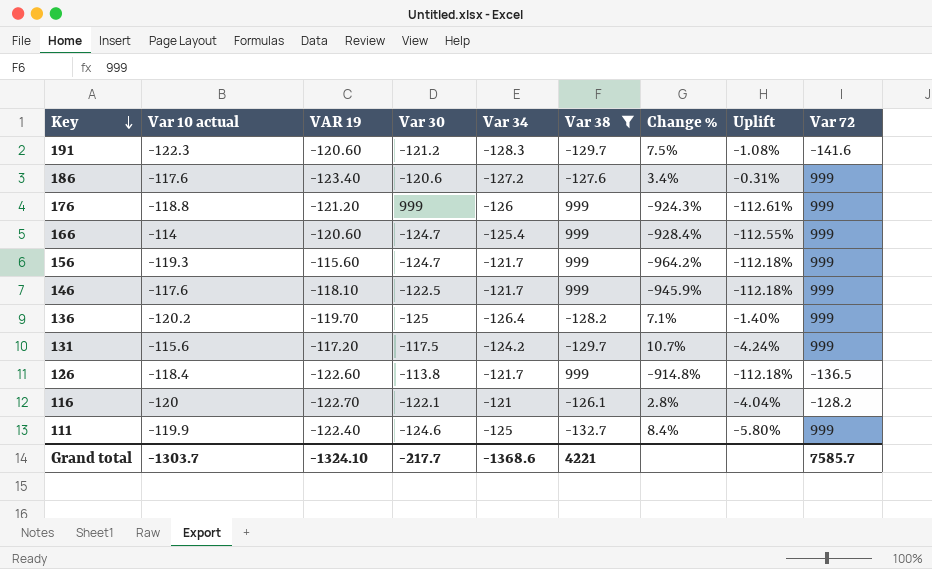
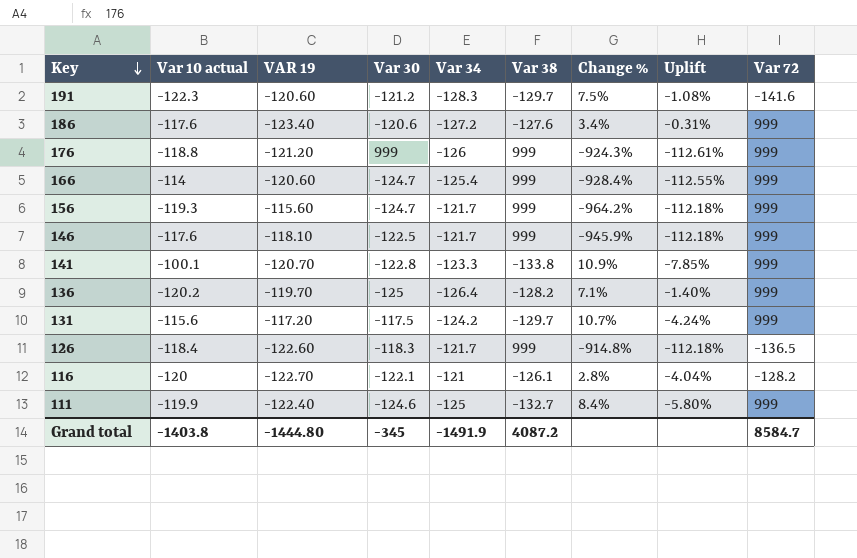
filter: Var 38 != -133.8 -> none
126 | Var 30: -113.8 -> -118.3
Grand total | Var 10 actual: -1303.7 -> -1403.8
Grand total | VAR 19: -1324.10 -> -1444.80
Grand total | Var 30: -217.7 -> -345
Grand total | Var 34: -1368.6 -> -1491.9
Grand total | Var 38: 4221 -> 4087.2
Grand total | Var 72: 7585.7 -> 8584.7

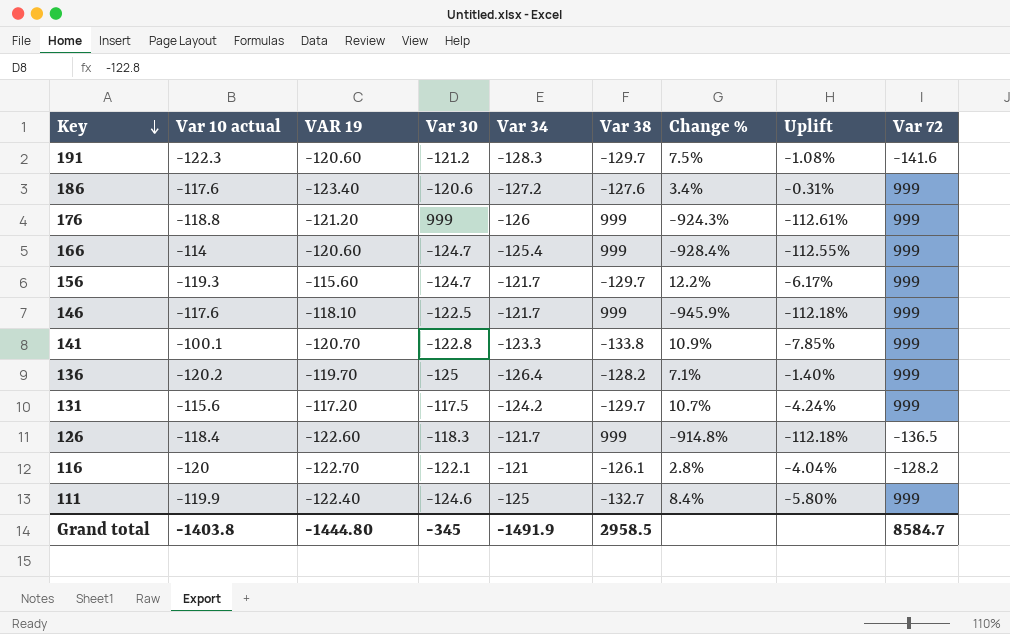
156 | Var 38: 999 -> -129.7
156 | Change %: -964.2% -> 12.2%
156 | Uplift: -112.18% -> -6.17%
Grand total | Var 38: 4087.2 -> 2958.5

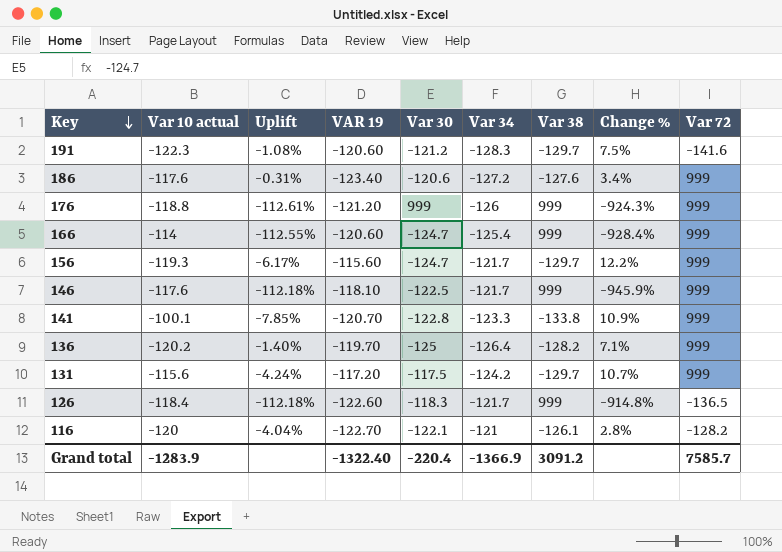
column Uplift | position: 8 -> 3
row 111: -119.9 | -122.40 | -124.6 | -125 | -132.7 | 8.4% | -5.80% | 999 -> none
Grand total | Var 10 actual: -1403.8 -> -1283.9
Grand total | VAR 19: -1444.80 -> -1322.40
Grand total | Var 30: -345 -> -220.4
Grand total | Var 34: -1491.9 -> -1366.9
Grand total | Var 38: 2958.5 -> 3091.2
Grand total | Var 72: 8584.7 -> 7585.7

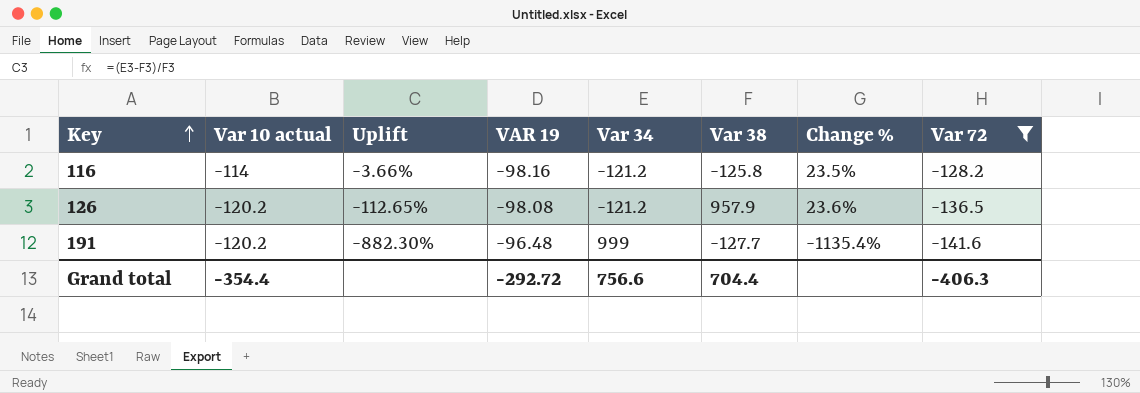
filter: none -> Var 72 != 999
row order: Key descending -> Key ascending
column Var 30 | position: 5 -> none
column Change % | formula: ([Var 38] - [VAR 19]) / [VAR 19] -> ([Var 34] - [VAR 19]) / [VAR 19]
116 | Var 10 actual: -120 -> -114
116 | Uplift: -4.04% -> -3.66%
116 | VAR 19: -122.70 -> -98.16
116 | Var 34: -121 -> -121.2
116 | Var 38: -126.1 -> -125.8
126 | Var 10 actual: -118.4 -> -120.2
126 | Uplift: -112.18% -> -112.65%
126 | VAR 19: -122.60 -> -98.08
126 | Var 34: -121.7 -> -121.2
126 | Var 38: 999 -> 957.9
191 | Var 10 actual: -122.3 -> -120.2
191 | Uplift: -1.08% -> -882.30%
191 | VAR 19: -120.60 -> -96.48
191 | Var 34: -128.3 -> 999
191 | Var 38: -129.7 -> -127.7
Grand total | Var 10 actual: -1283.9 -> -354.4
Grand total | VAR 19: -1322.40 -> -292.72
Grand total | Var 34: -1366.9 -> 756.6
Grand total | Var 38: 3091.2 -> 704.4
Grand total | Var 72: 7585.7 -> -406.3

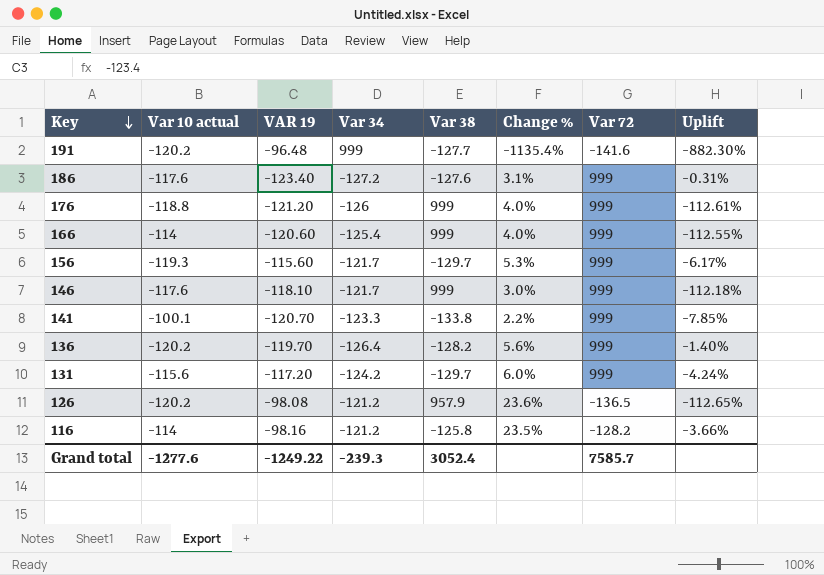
filter: Var 72 != 999 -> none
row order: Key ascending -> Key descending
column Uplift | position: 3 -> 8
Grand total | Var 10 actual: -354.4 -> -1277.6
Grand total | VAR 19: -292.72 -> -1249.22
Grand total | Var 34: 756.6 -> -239.3
Grand total | Var 38: 704.4 -> 3052.4
Grand total | Var 72: -406.3 -> 7585.7

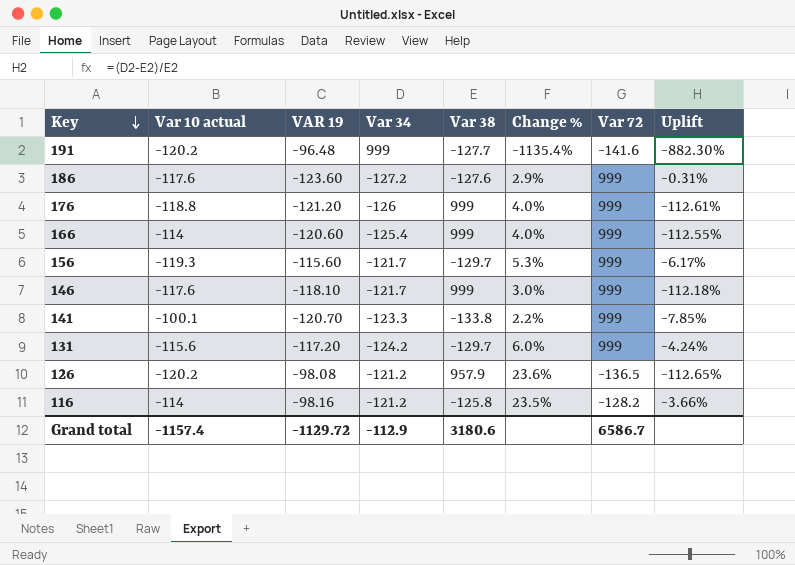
row 136: -120.2 | -119.70 | -126.4 | -128.2 | 5.6% | 999 | -1.40% -> none
186 | VAR 19: -123.40 -> -123.60
186 | Change %: 3.1% -> 2.9%
Grand total | Var 10 actual: -1277.6 -> -1157.4
Grand total | VAR 19: -1249.22 -> -1129.72
Grand total | Var 34: -239.3 -> -112.9
Grand total | Var 38: 3052.4 -> 3180.6
Grand total | Var 72: 7585.7 -> 6586.7

